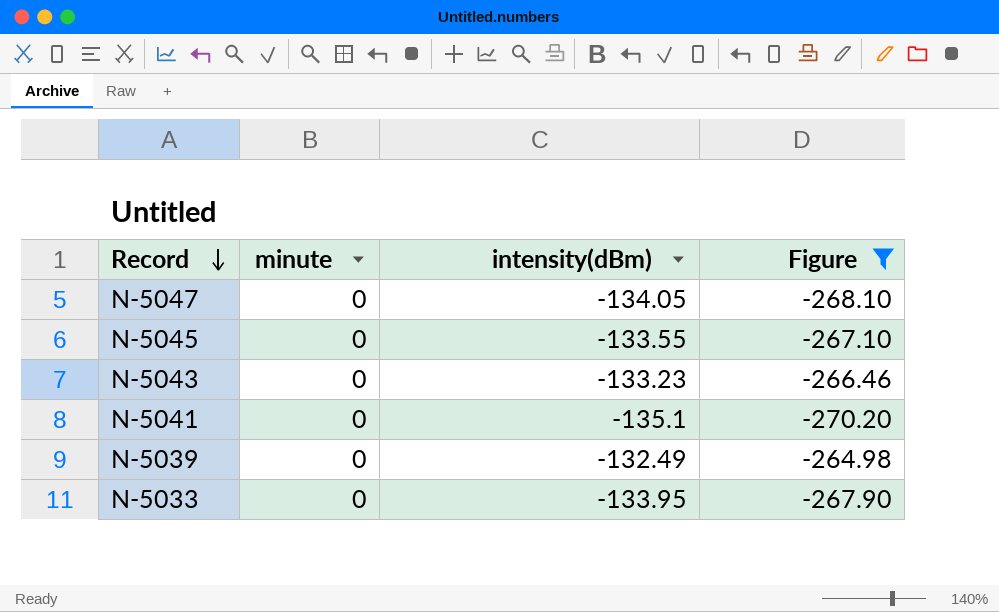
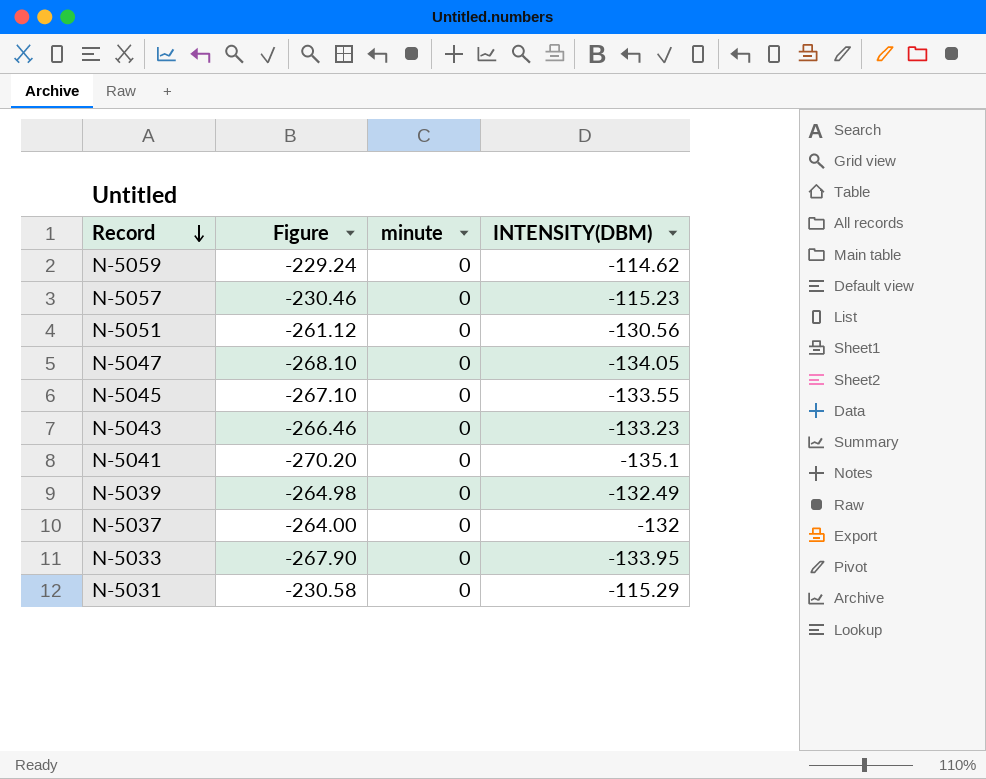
filter: Figure <= -264.98 -> none
column Figure | position: 4 -> 2
column name: intensity(dBm) -> INTENSITY(DBM)

